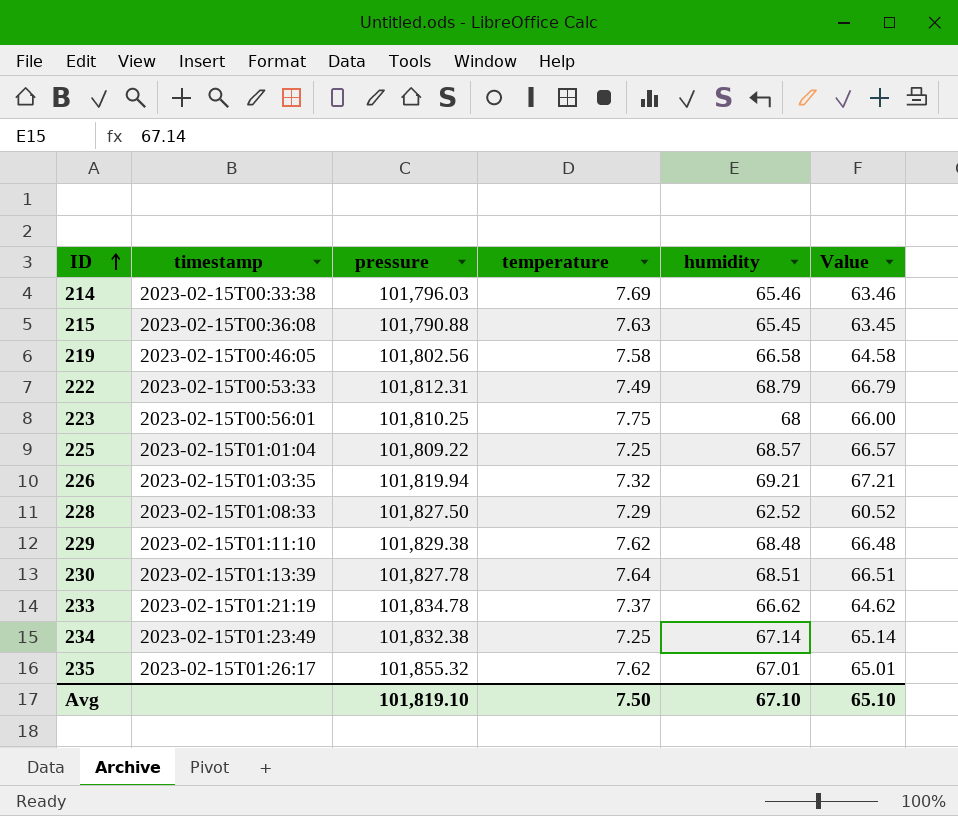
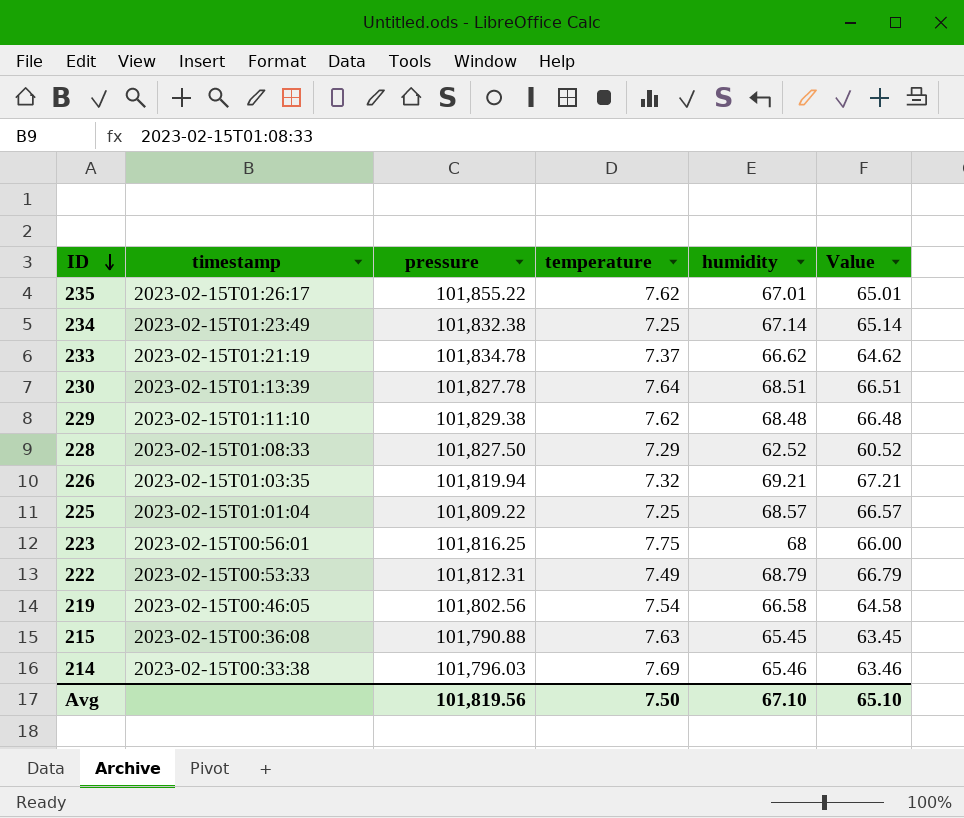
row order: ID ascending -> ID descending
235 | pressure: 101,855.32 -> 101,855.22
223 | pressure: 101,810.25 -> 101,816.25
219 | temperature: 7.58 -> 7.54
Avg | pressure: 101,819.10 -> 101,819.56

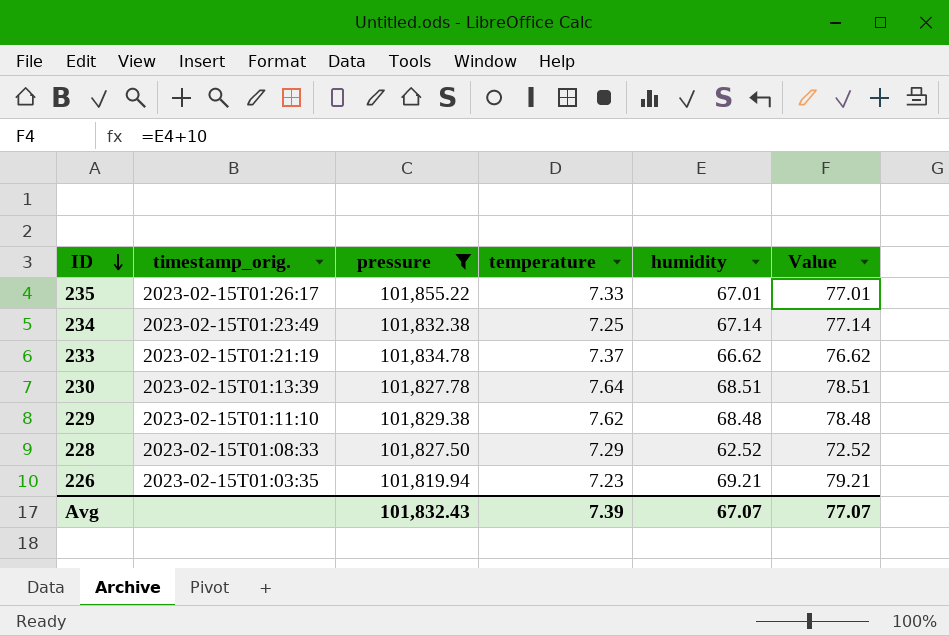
filter: none -> pressure >= 101,819.94
column name: timestamp -> timestamp_orig.
column Value | formula: [humidity] - 2 -> [humidity] + 10
235 | temperature: 7.62 -> 7.33
226 | temperature: 7.32 -> 7.23
Avg | pressure: 101,819.56 -> 101,832.43
Avg | temperature: 7.50 -> 7.39
Avg | humidity: 67.10 -> 67.07
Avg | Value: 65.10 -> 77.07

